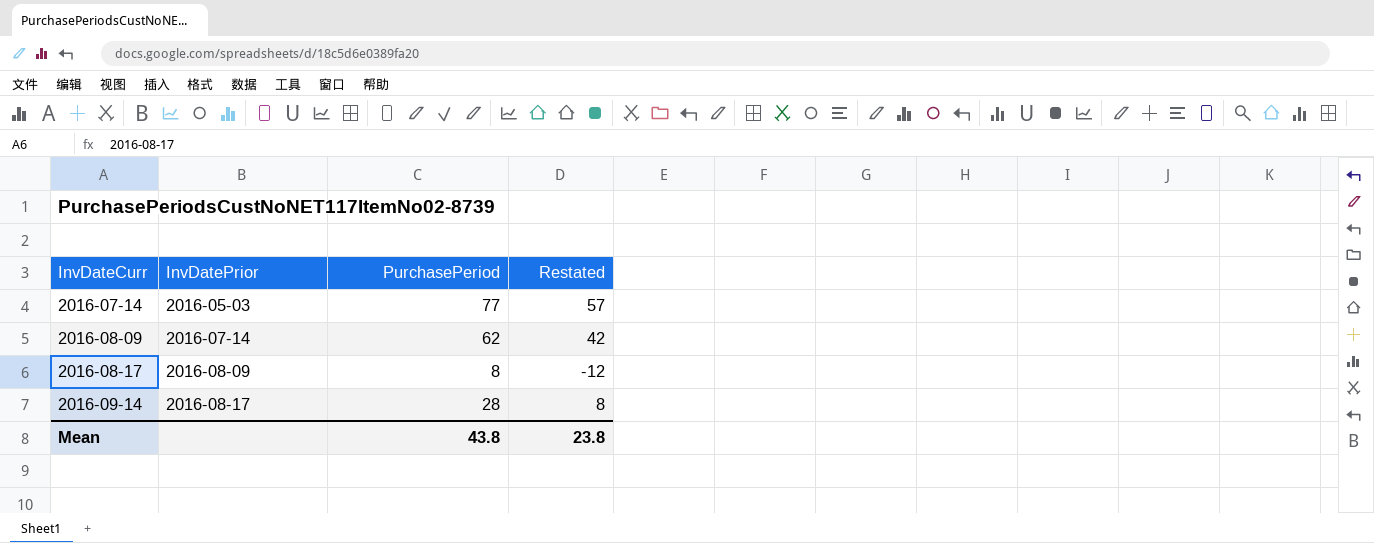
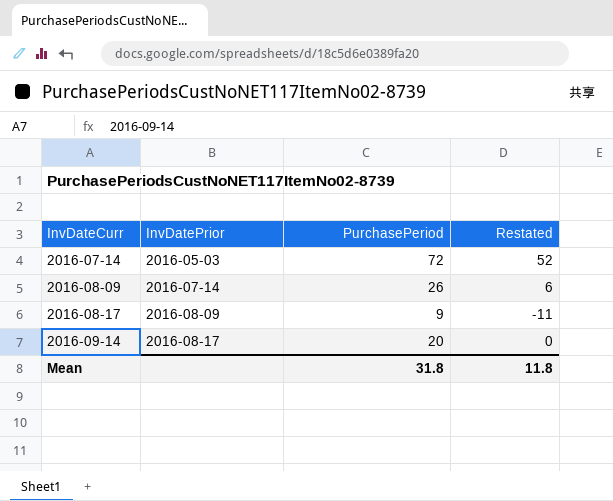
2016-07-14 | PurchasePeriod: 77 -> 72
2016-07-14 | Restated: 57 -> 52
2016-08-09 | PurchasePeriod: 62 -> 26
2016-08-09 | Restated: 42 -> 6
2016-08-17 | PurchasePeriod: 8 -> 9
2016-08-17 | Restated: -12 -> -11
2016-09-14 | PurchasePeriod: 28 -> 20
2016-09-14 | Restated: 8 -> 0
Mean | PurchasePeriod: 43.8 -> 31.8
Mean | Restated: 23.8 -> 11.8

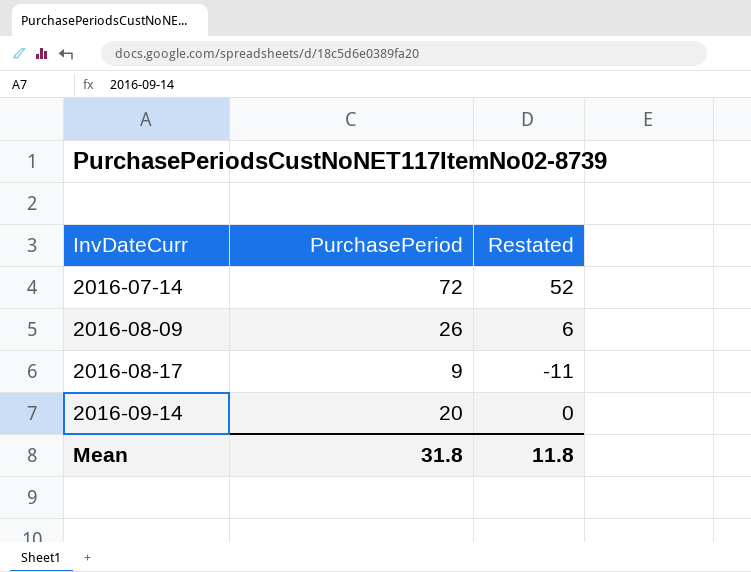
column InvDatePrior | position: 2 -> none

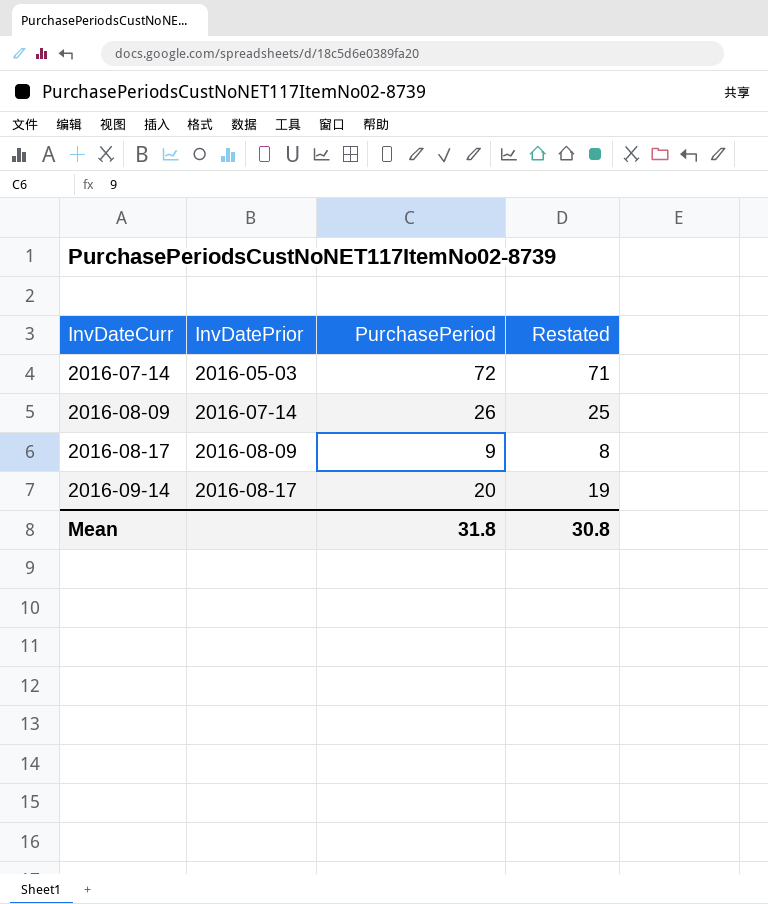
column InvDatePrior | position: none -> 2
column Restated | formula: [PurchasePeriod] - 20 -> [PurchasePeriod] - 1
Mean | Restated: 11.8 -> 30.8

